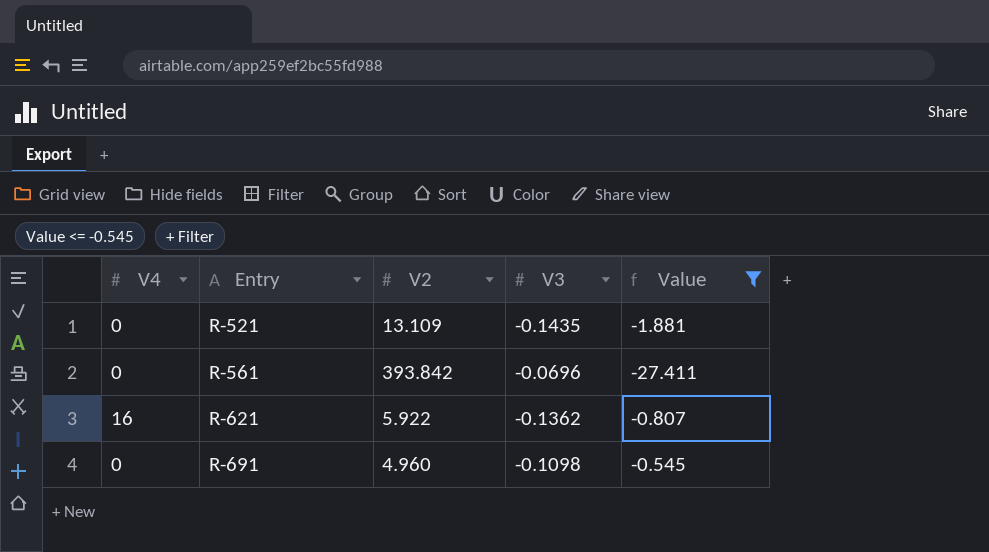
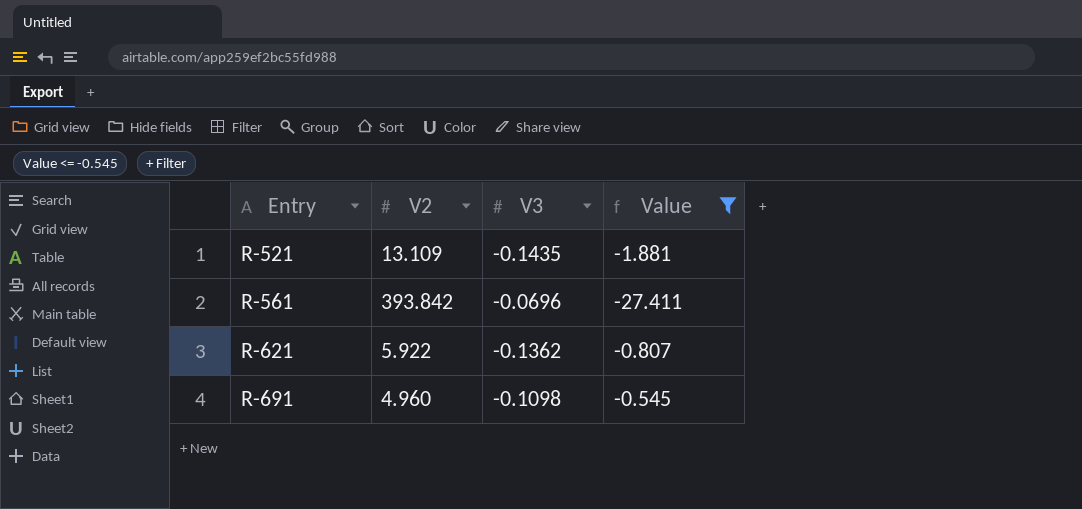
column V4 | position: 1 -> none

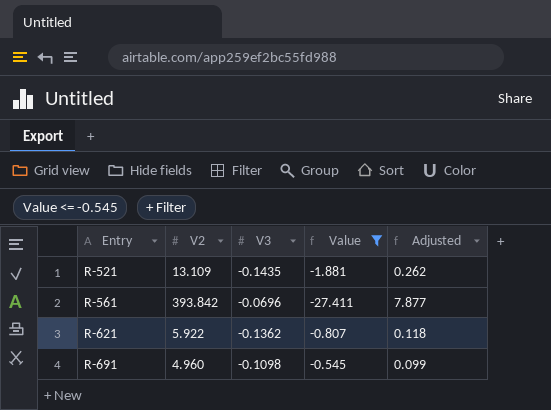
column Adjusted | formula: none -> [V2] * 0.02

